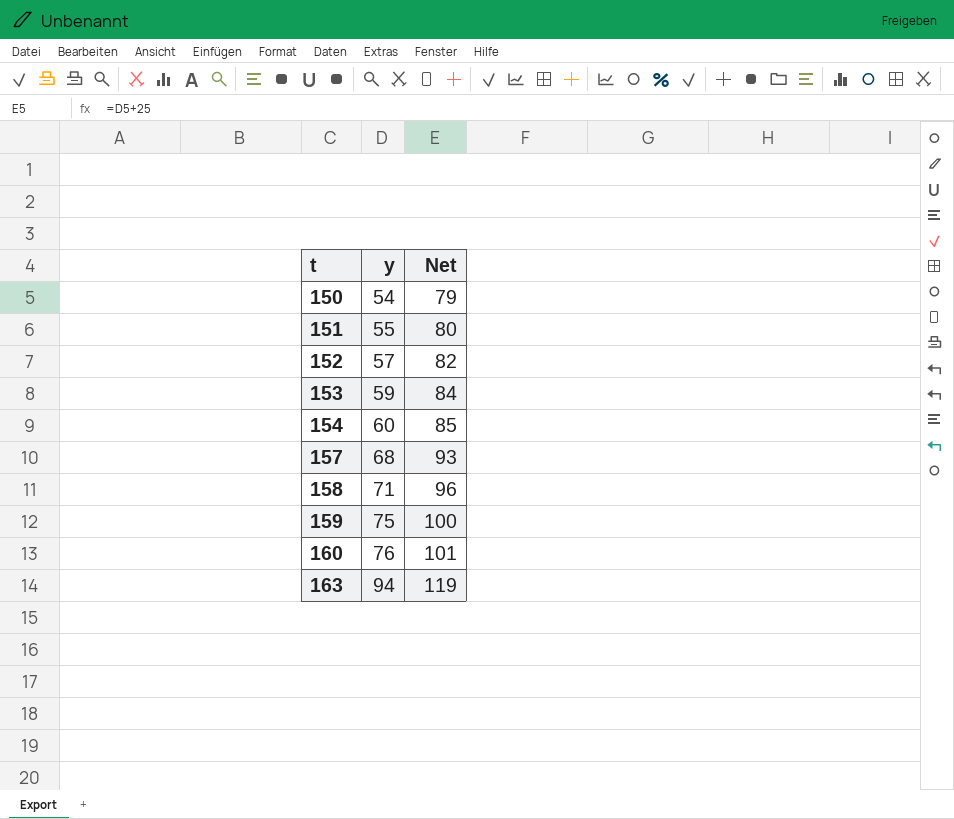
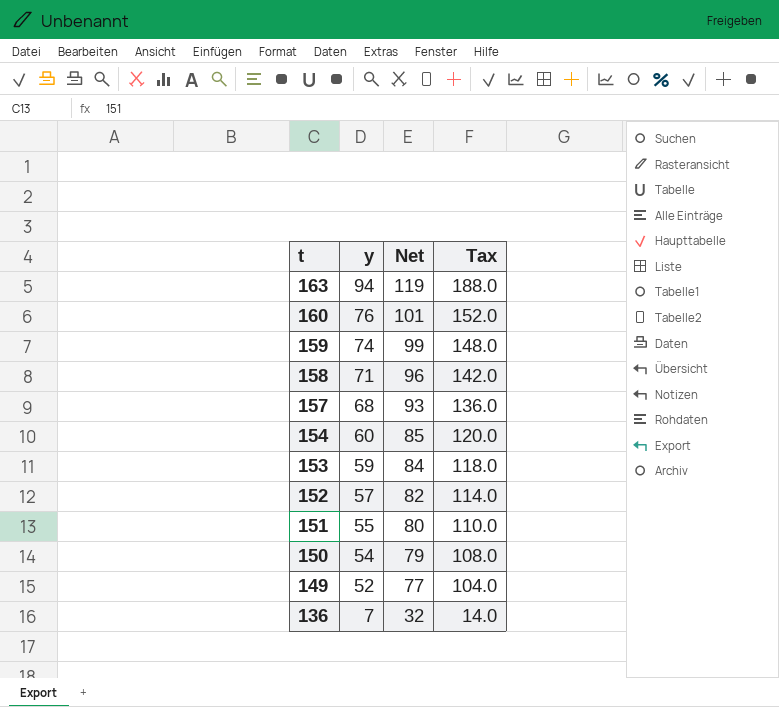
row order: t ascending -> t descending
column Tax | formula: none -> [y] * 2
159 | y: 75 -> 74
159 | Net: 100 -> 99
row 149: none -> 52 | 77 | 104.0
row 136: none -> 7 | 32 | 14.0

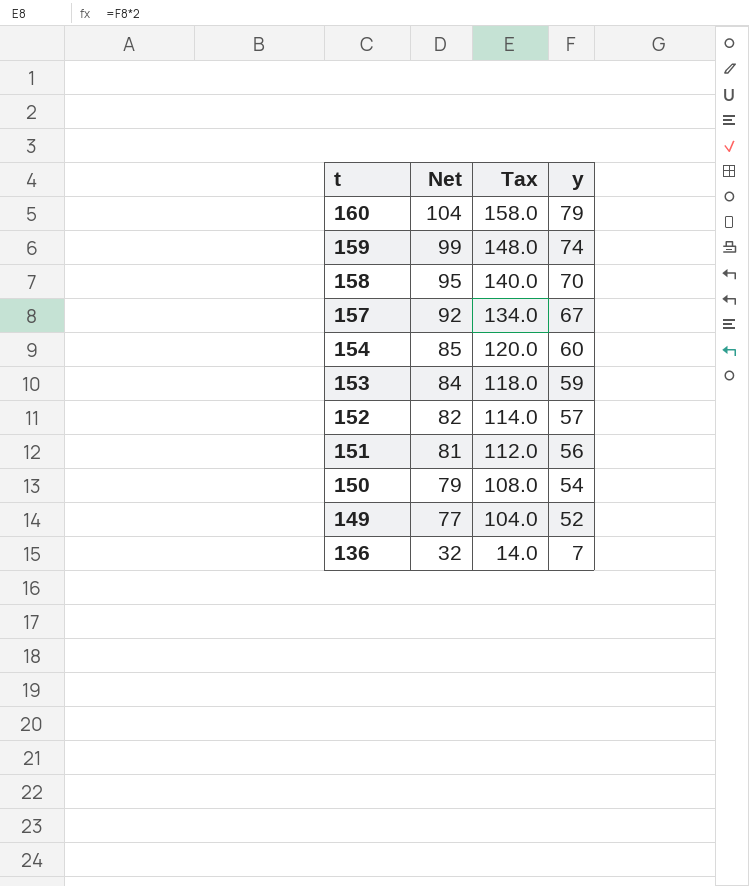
column y | position: 2 -> 4
row 163: 94 | 119 | 188.0 -> none
160 | Net: 101 -> 104
160 | Tax: 152.0 -> 158.0
160 | y: 76 -> 79
158 | Net: 96 -> 95
158 | Tax: 142.0 -> 140.0
158 | y: 71 -> 70
157 | Net: 93 -> 92
157 | Tax: 136.0 -> 134.0
157 | y: 68 -> 67
151 | Net: 80 -> 81
151 | Tax: 110.0 -> 112.0
151 | y: 55 -> 56

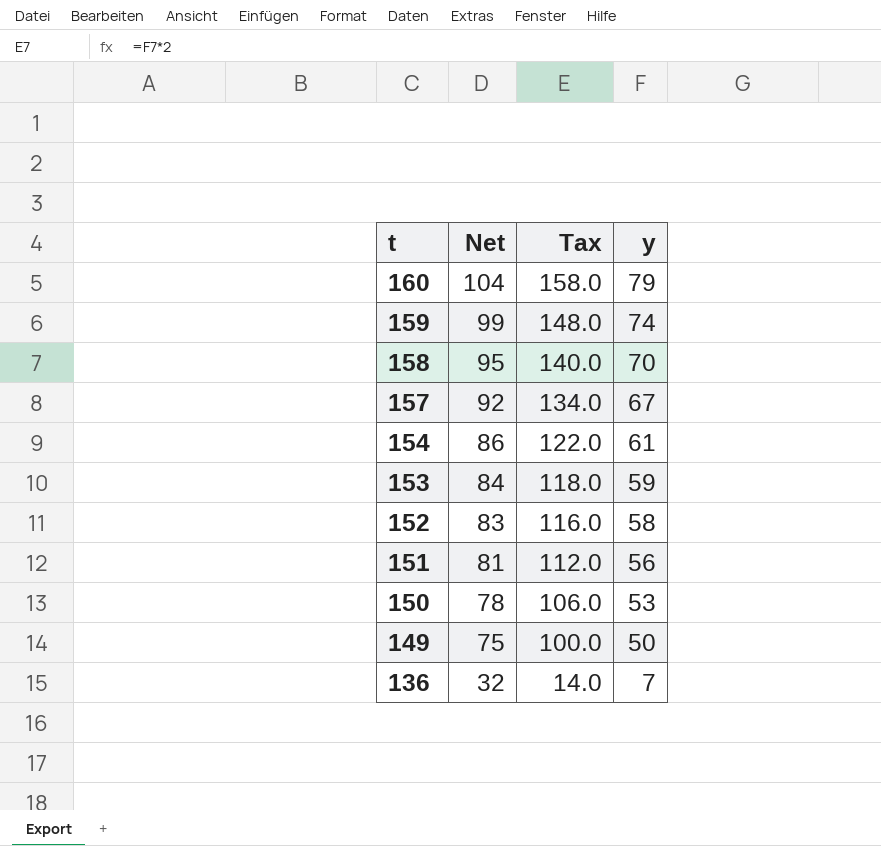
154 | Net: 85 -> 86
154 | Tax: 120.0 -> 122.0
154 | y: 60 -> 61
152 | Net: 82 -> 83
152 | Tax: 114.0 -> 116.0
152 | y: 57 -> 58
150 | Net: 79 -> 78
150 | Tax: 108.0 -> 106.0
150 | y: 54 -> 53
149 | Net: 77 -> 75
149 | Tax: 104.0 -> 100.0
149 | y: 52 -> 50

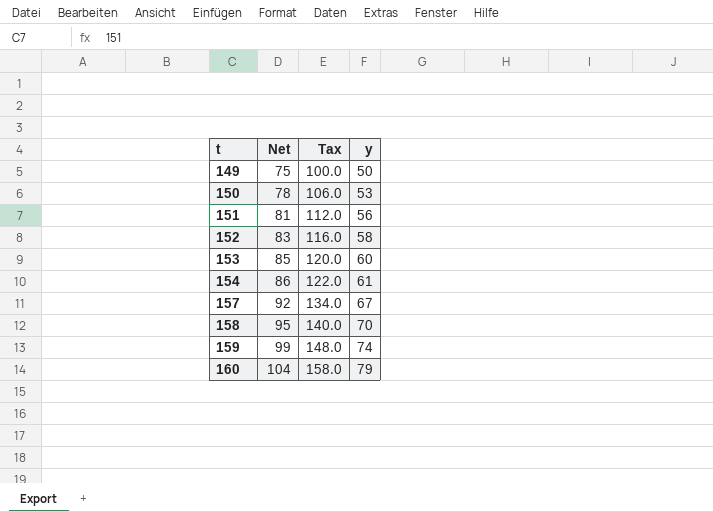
row order: t descending -> t ascending
row 136: 32 | 14.0 | 7 -> none
153 | Net: 84 -> 85
153 | Tax: 118.0 -> 120.0
153 | y: 59 -> 60

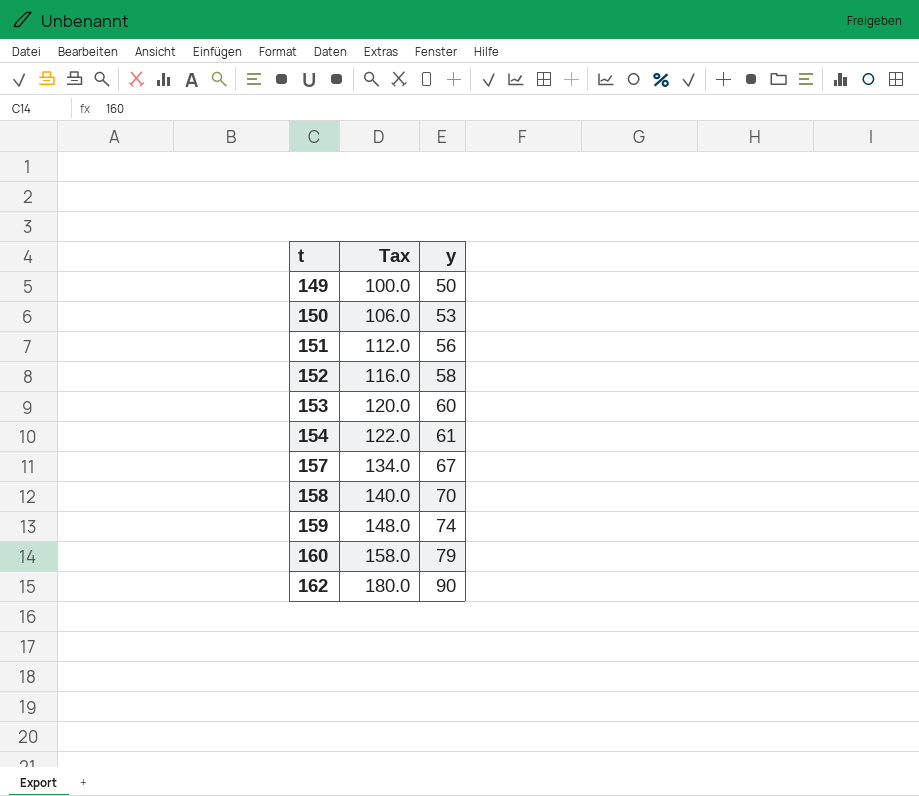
column Net | formula: [y] + 25 -> none
row 162: none -> 180.0 | 90

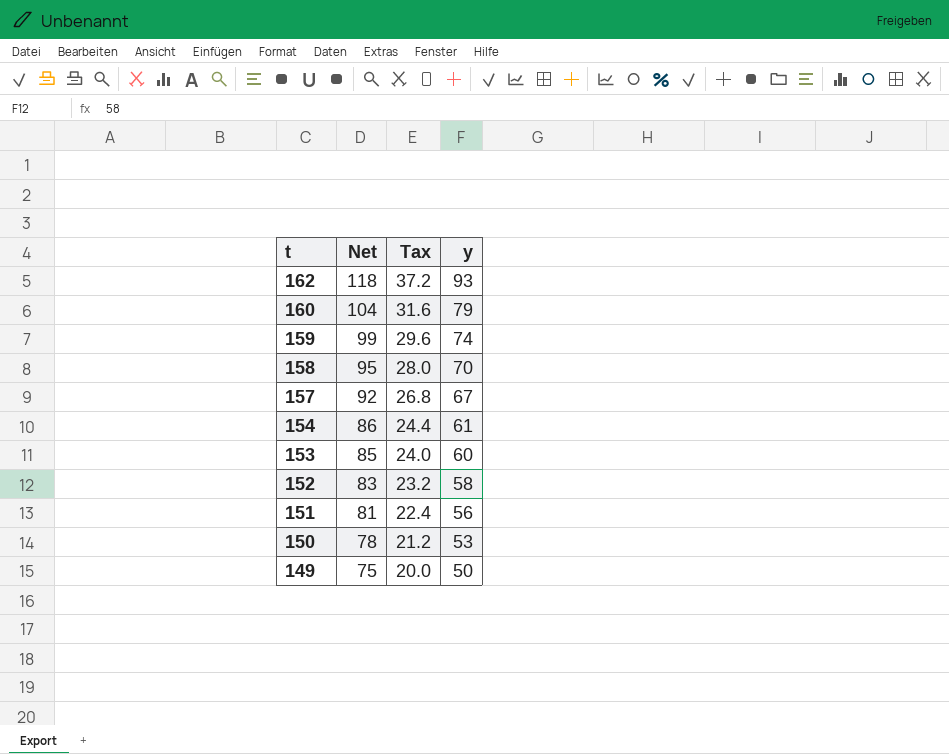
row order: t ascending -> t descending
column Net | formula: none -> [y] + 25
column Tax | formula: [y] * 2 -> [y] * 0.4
162 | y: 90 -> 93

